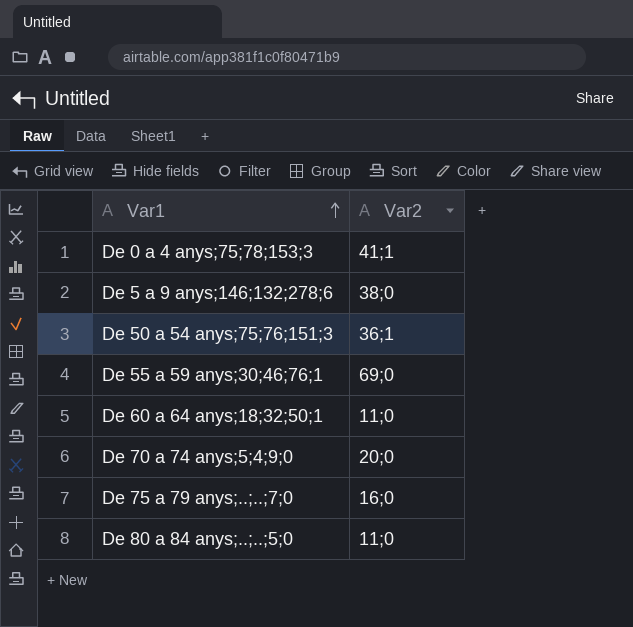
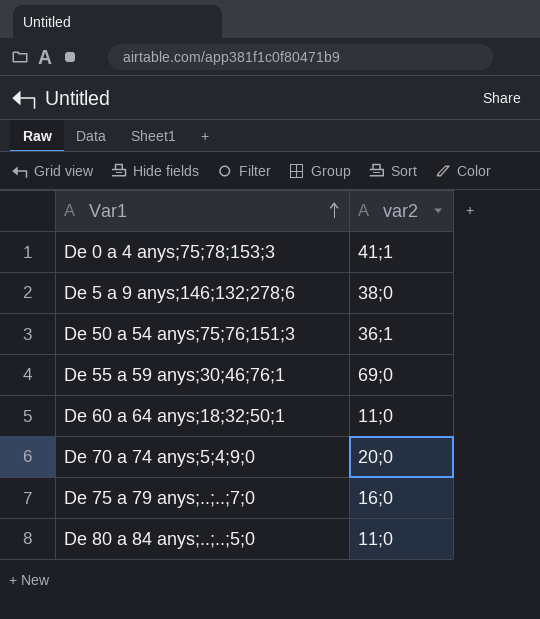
column name: Var2 -> var2

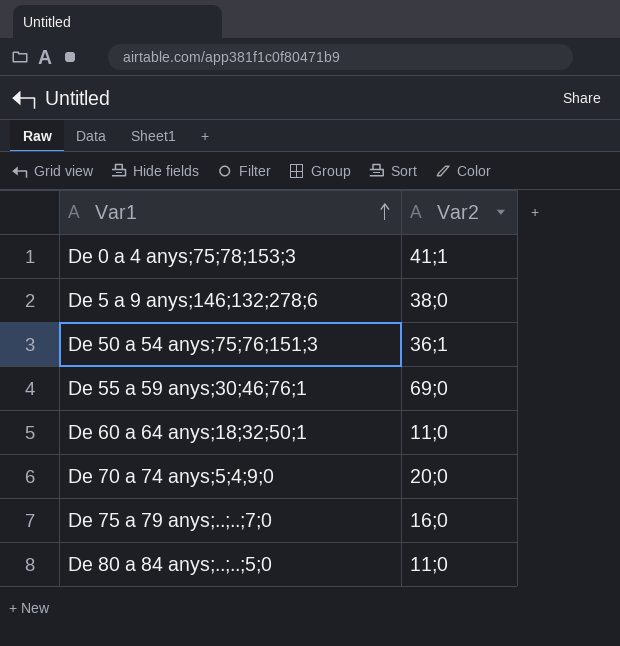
column name: var2 -> Var2

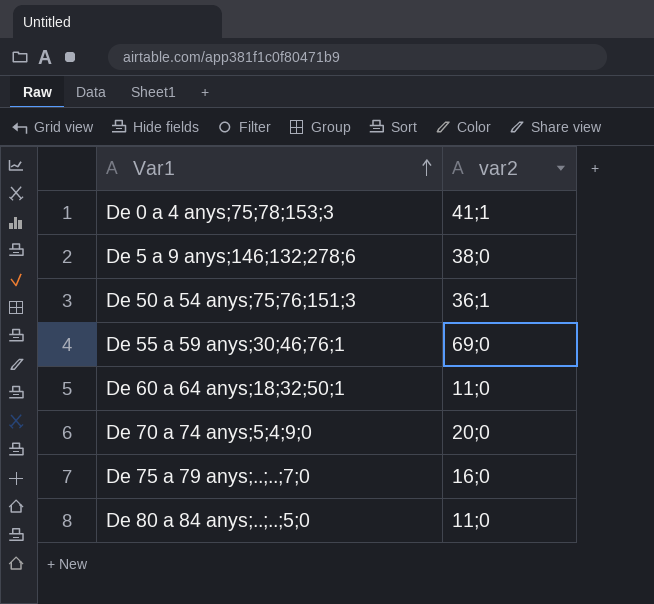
column name: Var2 -> var2

